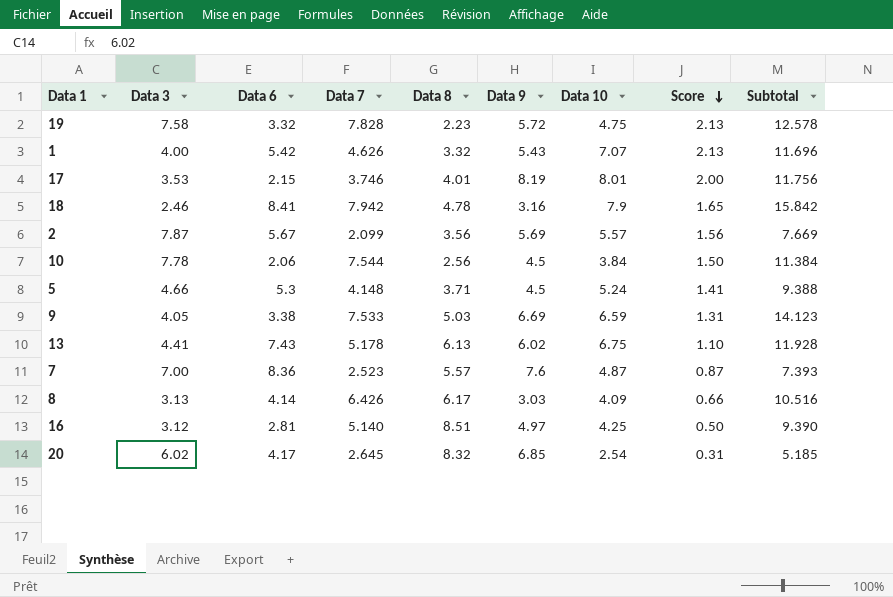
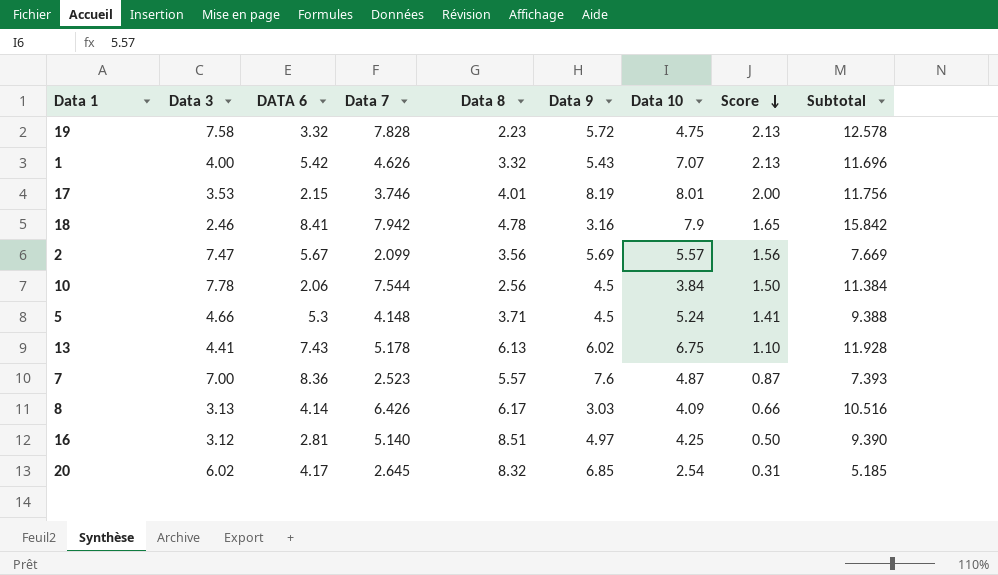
column name: Data 6 -> DATA 6
row 9: 4.05 | 3.38 | 7.533 | 5.03 | 6.69 | 6.59 | 1.31 | 14.123 -> none
2 | Data 3: 7.87 -> 7.47

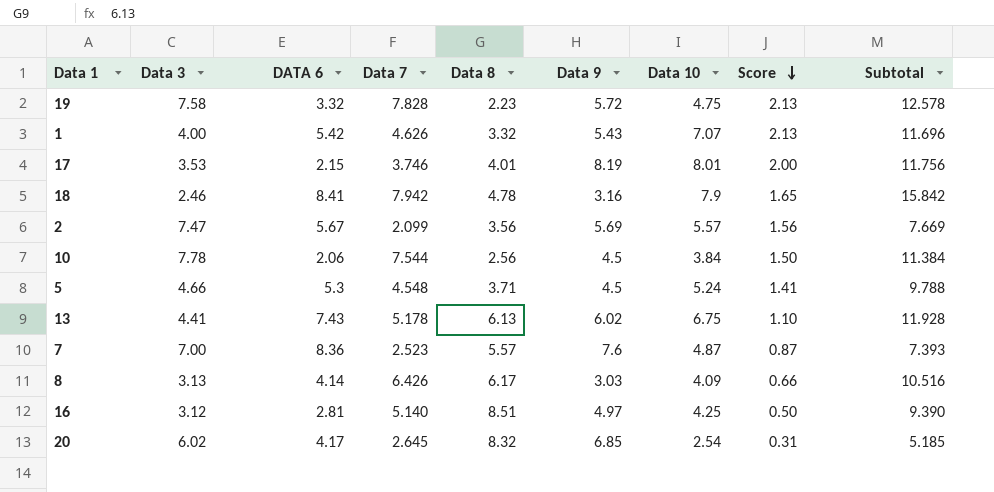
5 | Data 7: 4.148 -> 4.548
5 | Subtotal: 9.388 -> 9.788

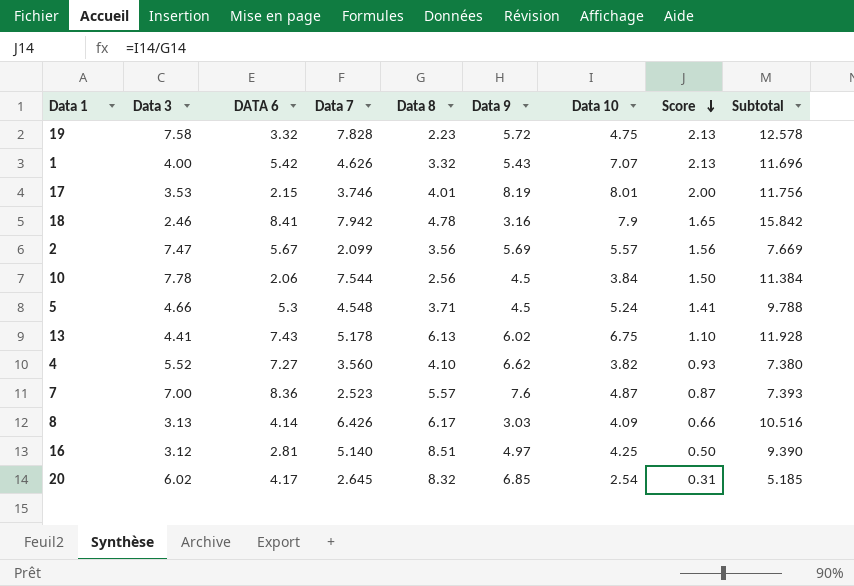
row 4: none -> 5.52 | 7.27 | 3.560 | 4.10 | 6.62 | 3.82 | 0.93 | 7.380

